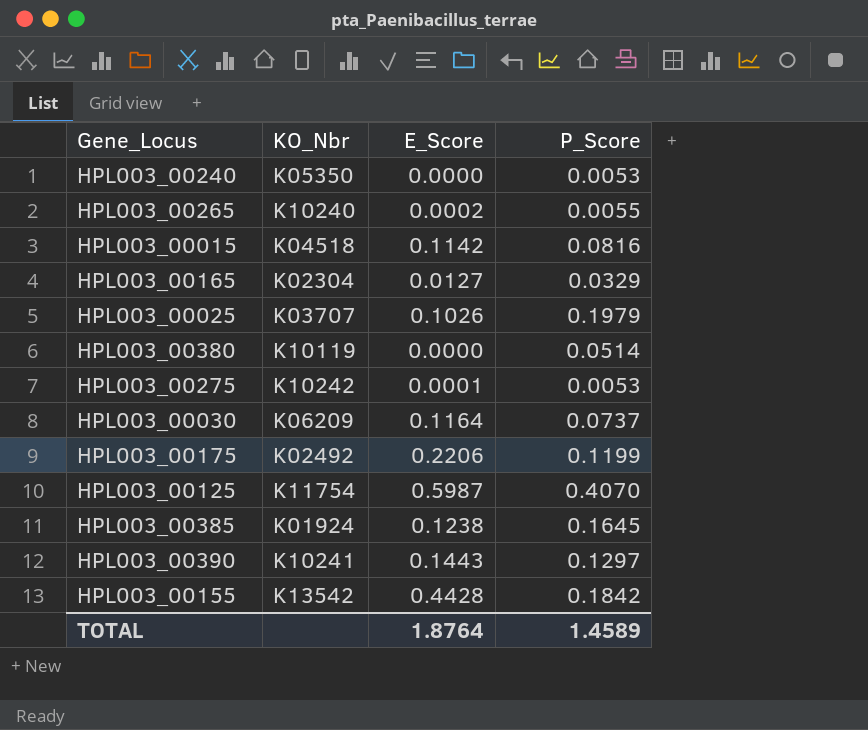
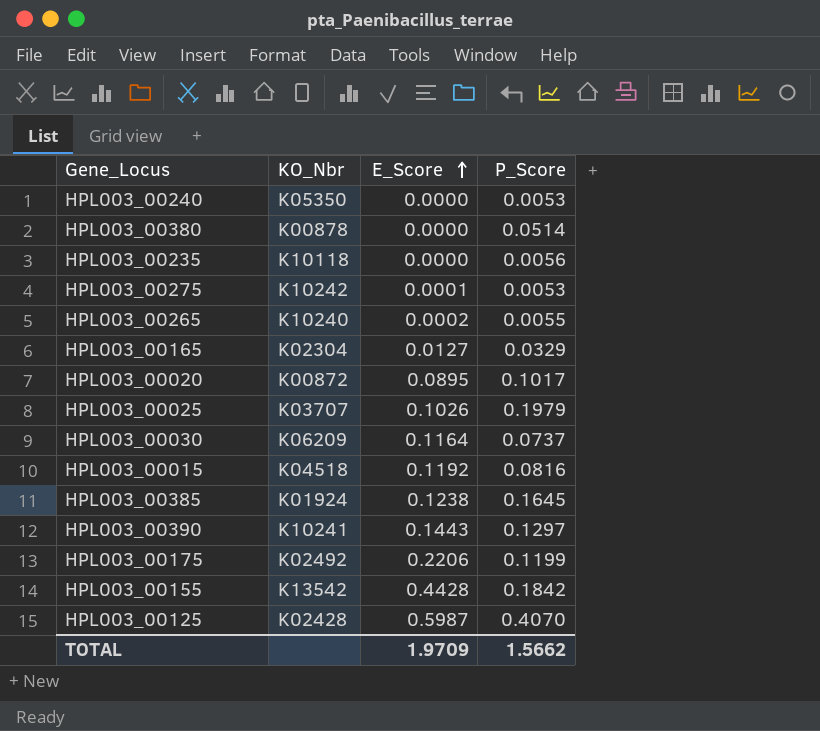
row order: none -> E_Score ascending
HPL003_00380 | KO_Nbr: K10119 -> K00878
row HPL003_00235: none -> K10118 | 0.0000 | 0.0056
row HPL003_00020: none -> K00872 | 0.0895 | 0.1017
HPL003_00015 | E_Score: 0.1142 -> 0.1192
HPL003_00125 | KO_Nbr: K11754 -> K02428
TOTAL | E_Score: 1.8764 -> 1.9709
TOTAL | P_Score: 1.4589 -> 1.5662

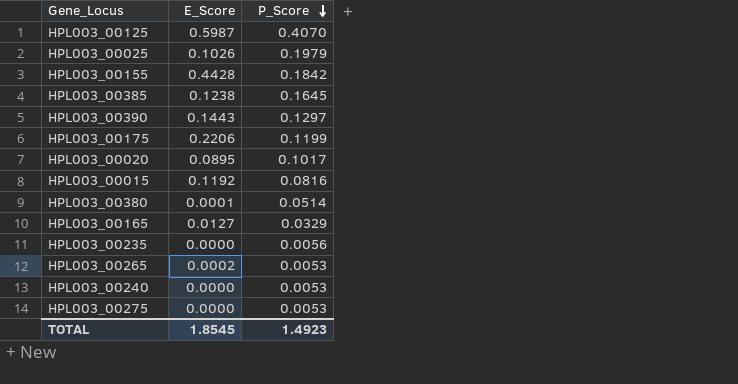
row order: E_Score ascending -> P_Score descending
column KO_Nbr | position: 2 -> none
row HPL003_00030: K06209 | 0.1164 | 0.0737 -> none
HPL003_00380 | E_Score: 0.0000 -> 0.0001
HPL003_00265 | P_Score: 0.0055 -> 0.0053
HPL003_00275 | E_Score: 0.0001 -> 0.0000
TOTAL | E_Score: 1.9709 -> 1.8545
TOTAL | P_Score: 1.5662 -> 1.4923

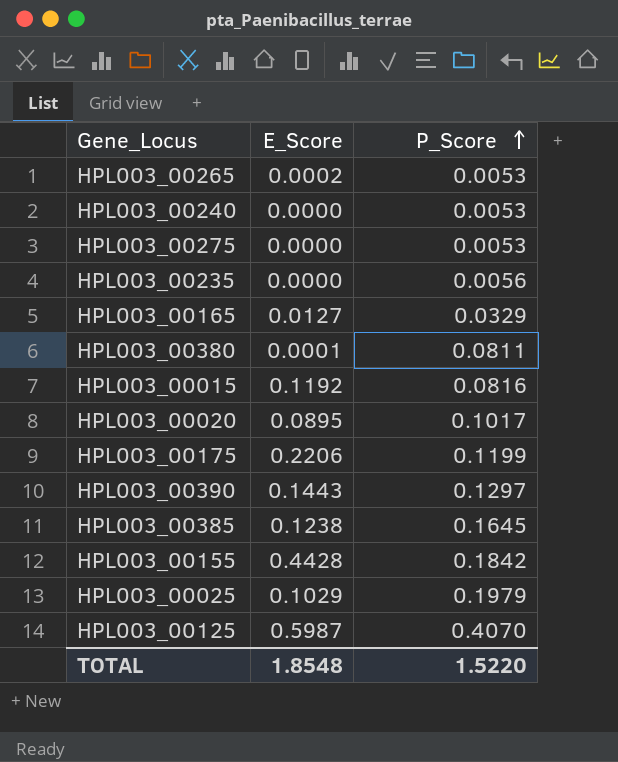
row order: P_Score descending -> P_Score ascending
HPL003_00380 | P_Score: 0.0514 -> 0.0811
HPL003_00025 | E_Score: 0.1026 -> 0.1029
TOTAL | E_Score: 1.8545 -> 1.8548
TOTAL | P_Score: 1.4923 -> 1.5220

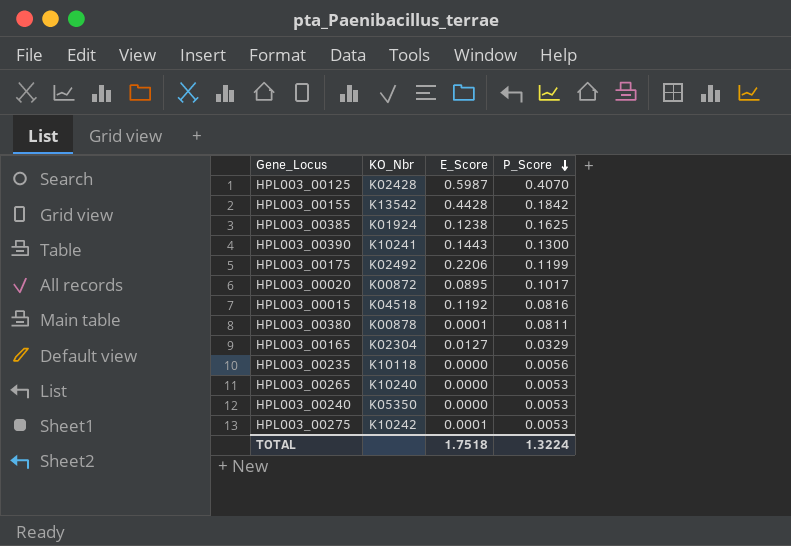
row order: P_Score ascending -> P_Score descending
column KO_Nbr | position: none -> 2
row HPL003_00025: 0.1029 | 0.1979 -> none
HPL003_00385 | P_Score: 0.1645 -> 0.1625
HPL003_00390 | P_Score: 0.1297 -> 0.1300
HPL003_00265 | E_Score: 0.0002 -> 0.0000
HPL003_00275 | E_Score: 0.0000 -> 0.0001
TOTAL | E_Score: 1.8548 -> 1.7518
TOTAL | P_Score: 1.5220 -> 1.3224

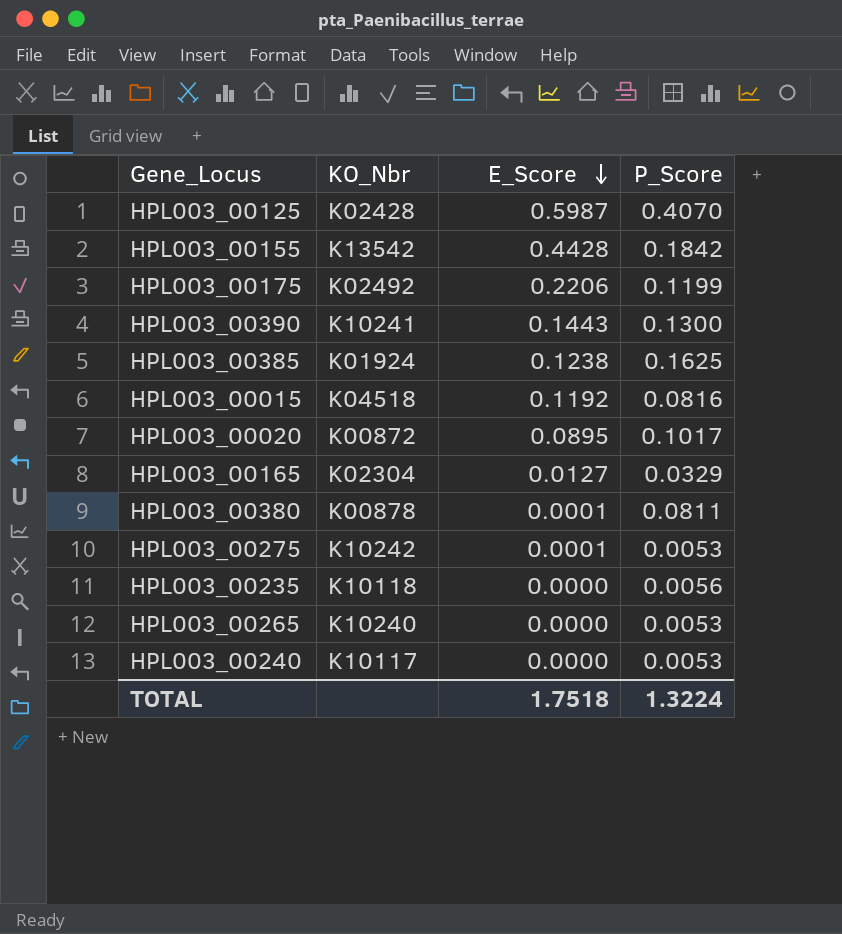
row order: P_Score descending -> E_Score descending
HPL003_00240 | KO_Nbr: K05350 -> K10117

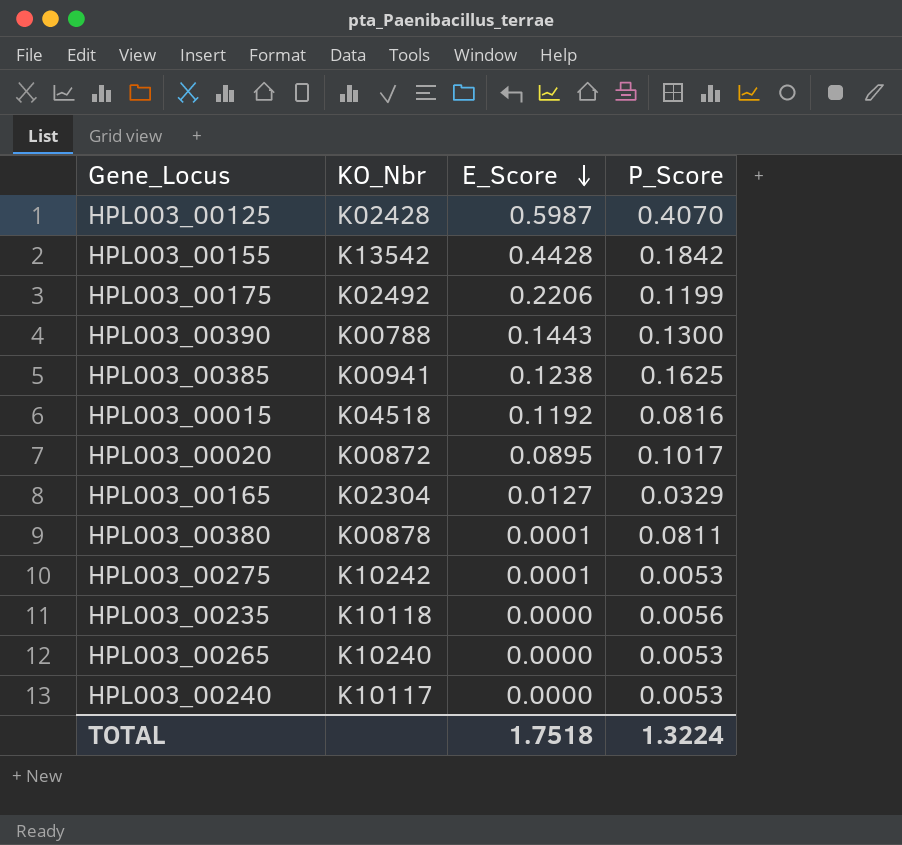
HPL003_00390 | KO_Nbr: K10241 -> K00788
HPL003_00385 | KO_Nbr: K01924 -> K00941

